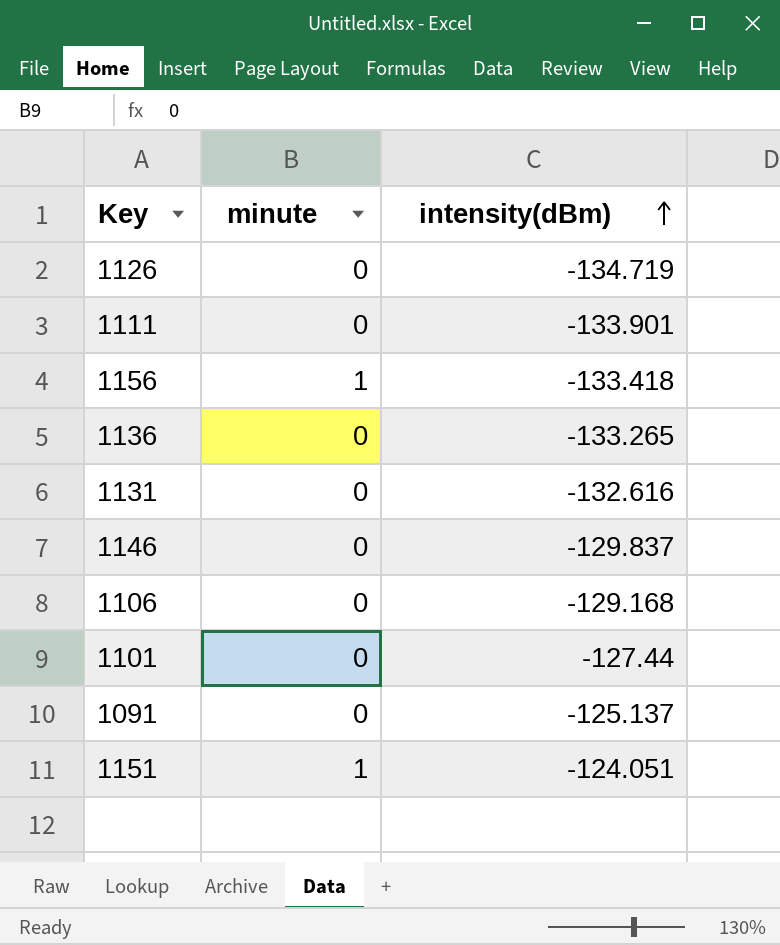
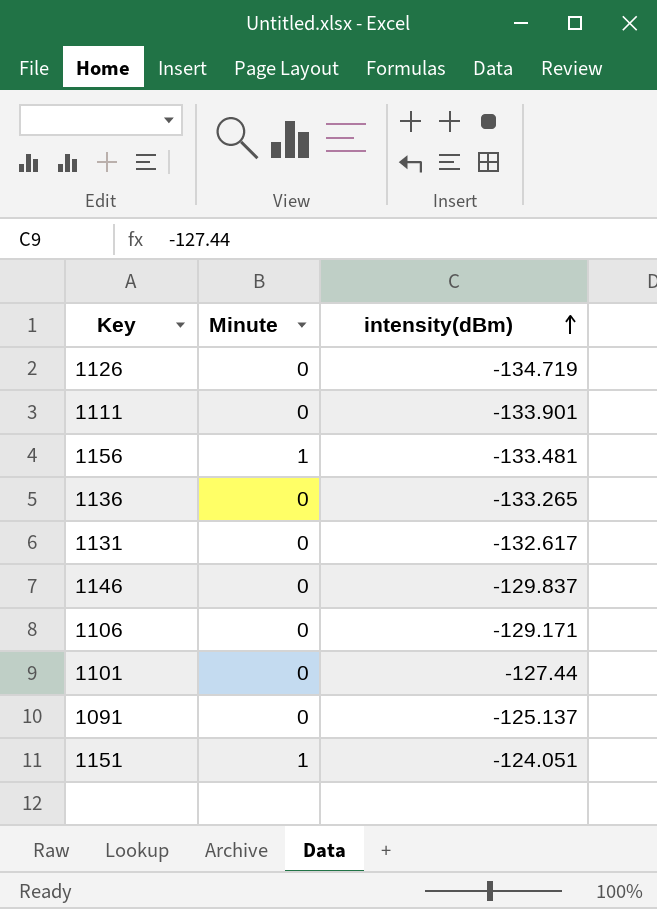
column name: minute -> Minute
1156 | intensity(dBm): -133.418 -> -133.481
1131 | intensity(dBm): -132.616 -> -132.617
1106 | intensity(dBm): -129.168 -> -129.171

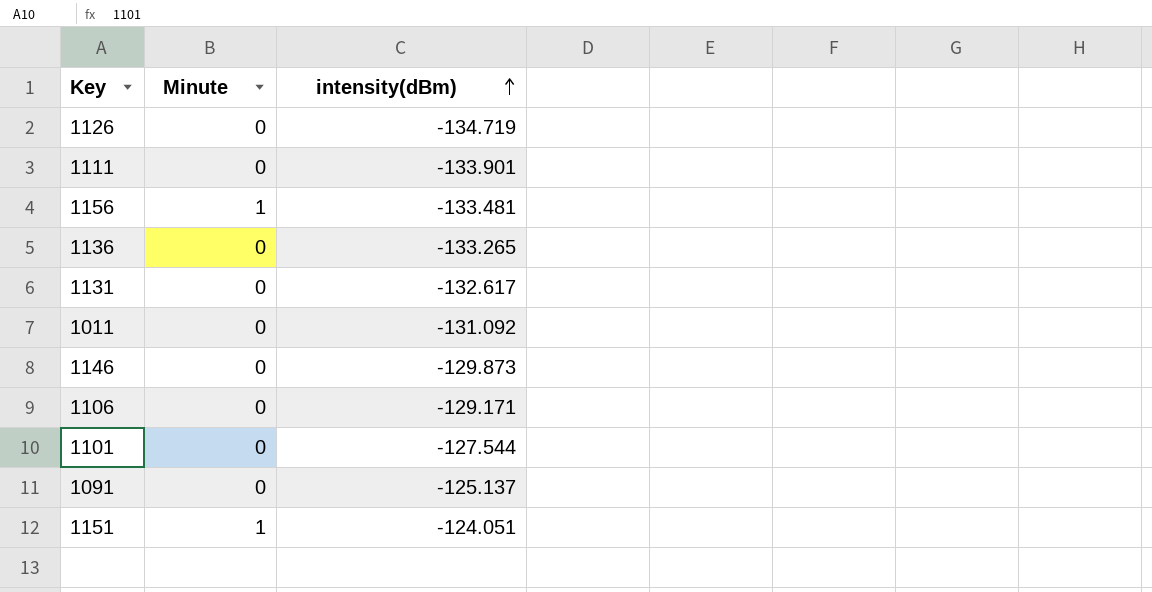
row 1011: none -> 0 | -131.092
1146 | intensity(dBm): -129.837 -> -129.873
1101 | intensity(dBm): -127.44 -> -127.544

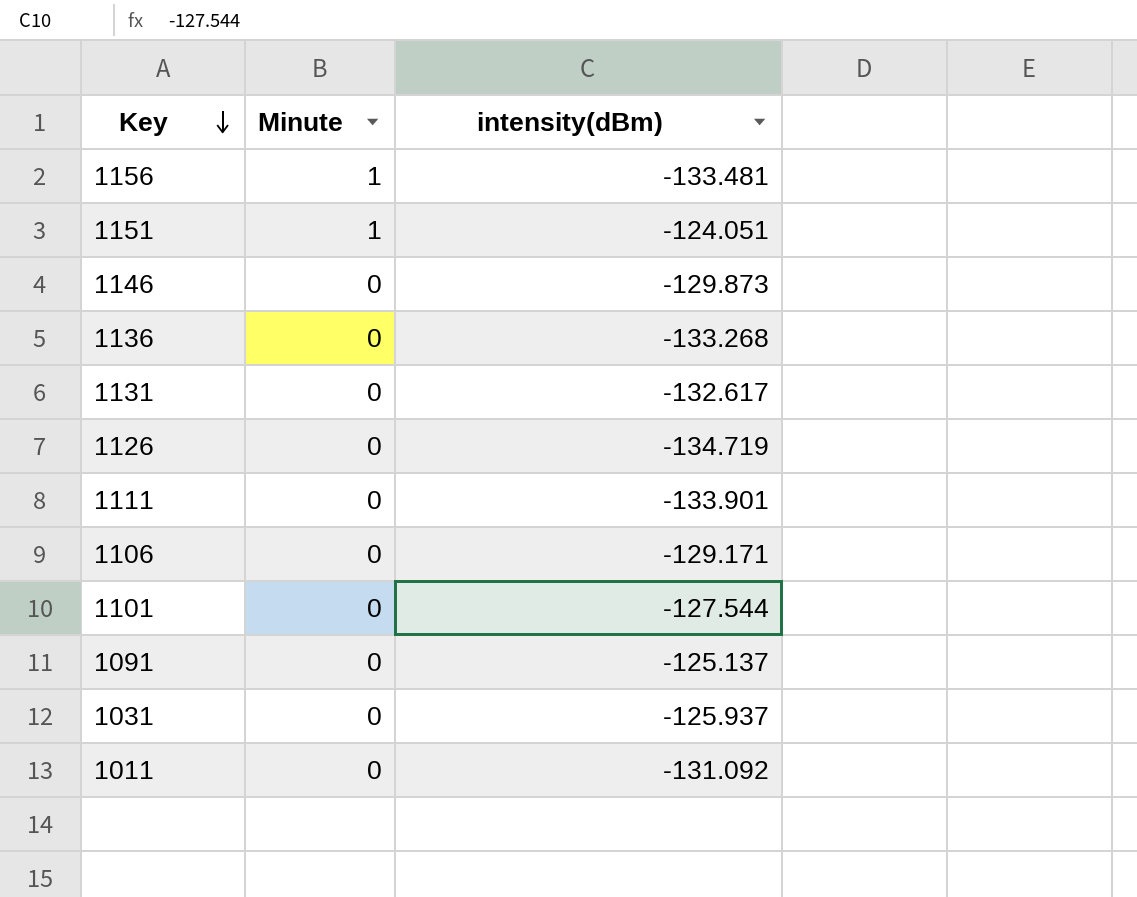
row order: intensity(dBm) ascending -> Key descending
1136 | intensity(dBm): -133.265 -> -133.268
row 1031: none -> 0 | -125.937

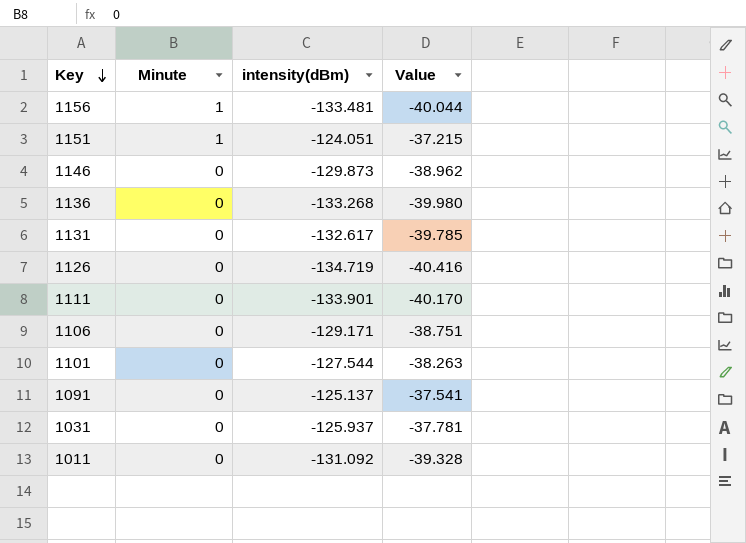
column Value | formula: none -> [intensity(dBm)] * 0.3

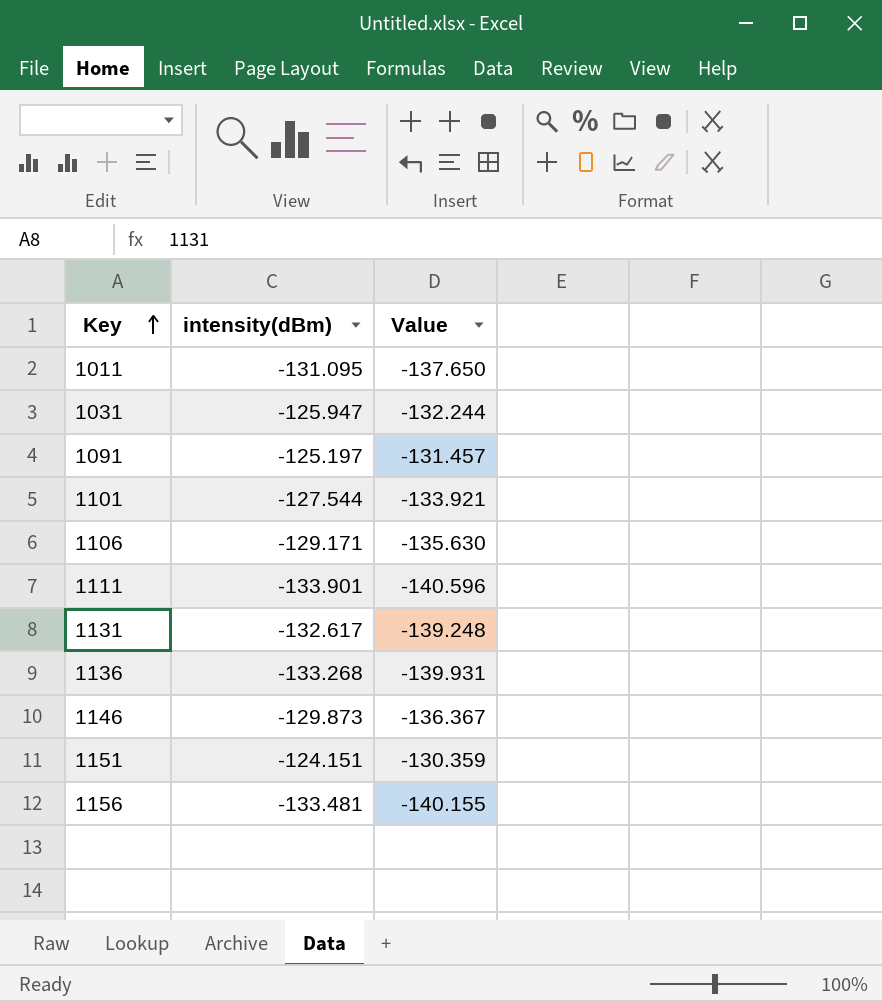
row order: Key descending -> Key ascending
column Minute | position: 2 -> none
column Value | formula: [intensity(dBm)] * 0.3 -> [intensity(dBm)] * 1.05
row 1126: 0 | -134.719 | -40.416 -> none
1011 | intensity(dBm): -131.092 -> -131.095
1031 | intensity(dBm): -125.937 -> -125.947
1091 | intensity(dBm): -125.137 -> -125.197
1151 | intensity(dBm): -124.051 -> -124.151

